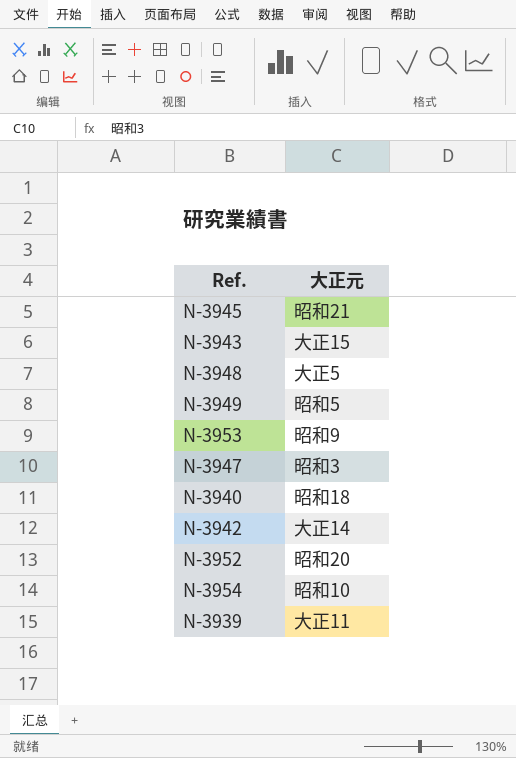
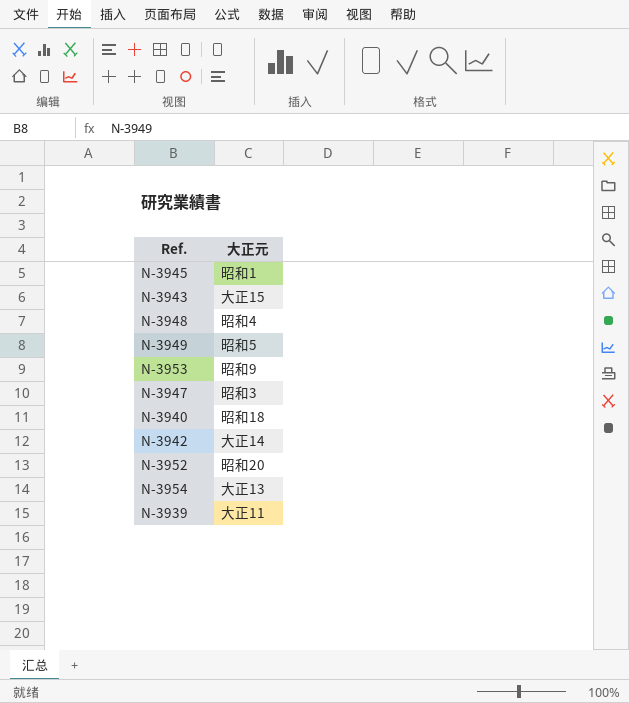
N-3945 | 大正元: 昭和21 -> 昭和1
N-3948 | 大正元: 大正5 -> 昭和4
N-3954 | 大正元: 昭和10 -> 大正13

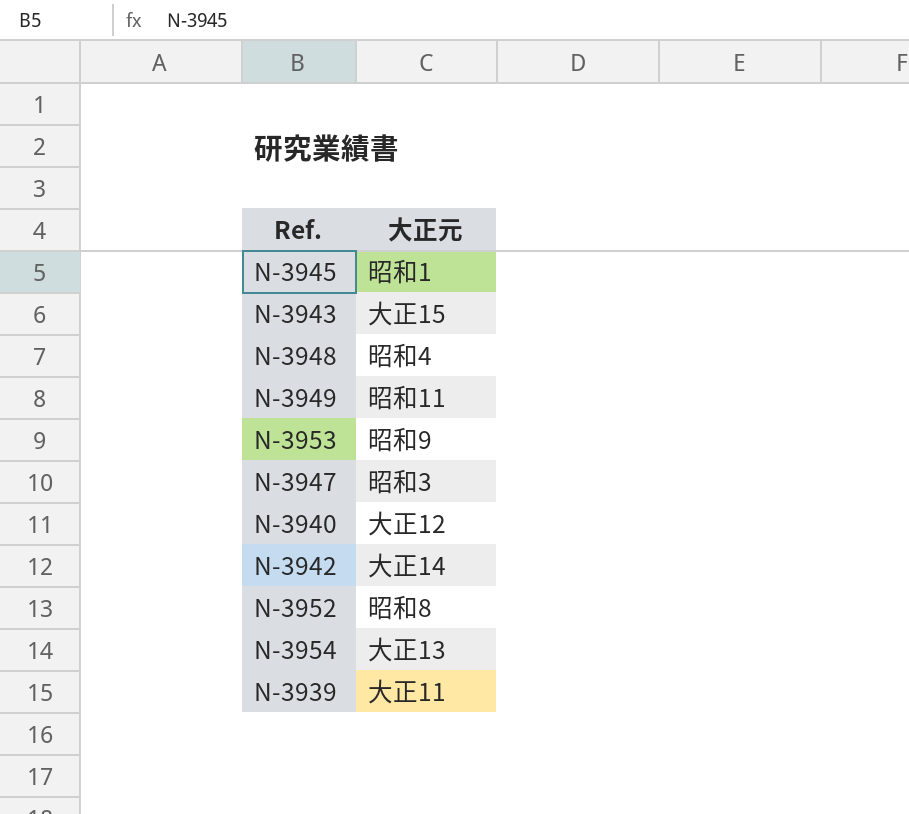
N-3949 | 大正元: 昭和5 -> 昭和11
N-3940 | 大正元: 昭和18 -> 大正12
N-3952 | 大正元: 昭和20 -> 昭和8

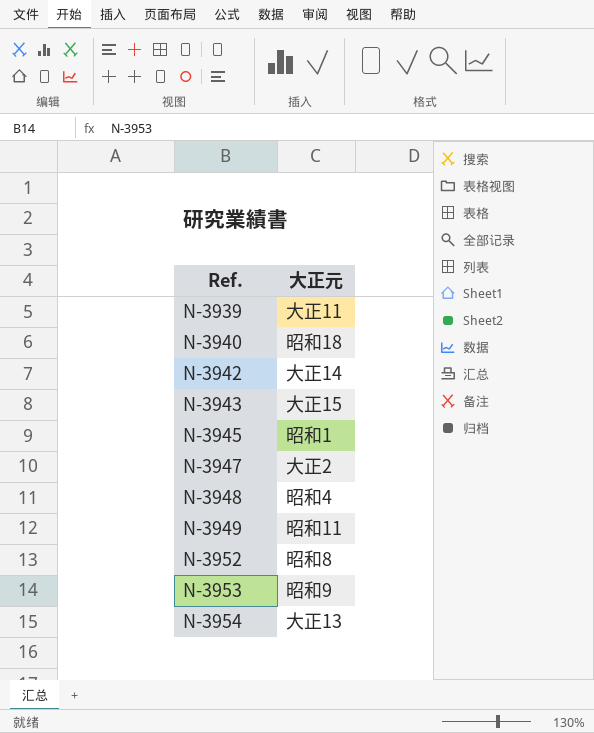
row order: none -> Ref. ascending
N-3940 | 大正元: 大正12 -> 昭和18
N-3947 | 大正元: 昭和3 -> 大正2

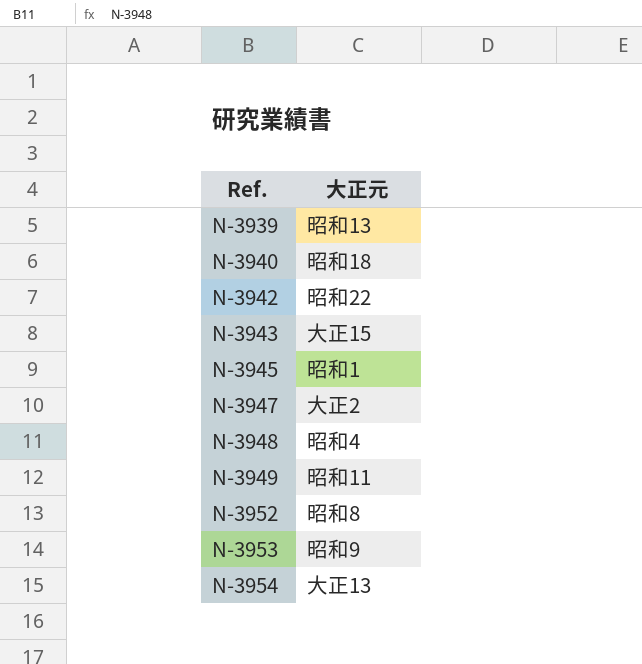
N-3939 | 大正元: 大正11 -> 昭和13
N-3942 | 大正元: 大正14 -> 昭和22

